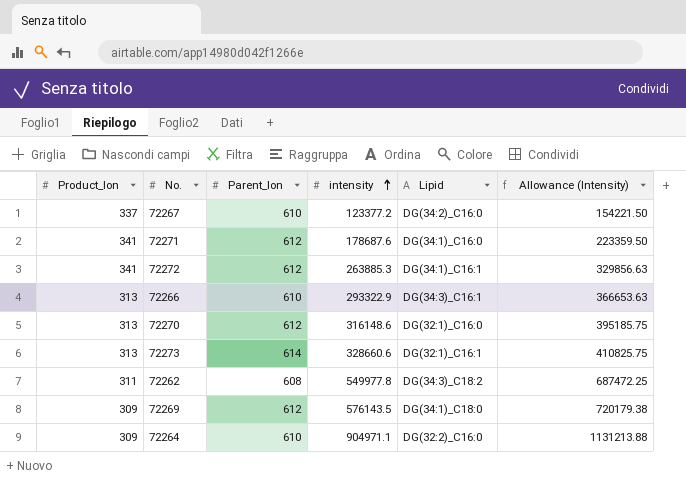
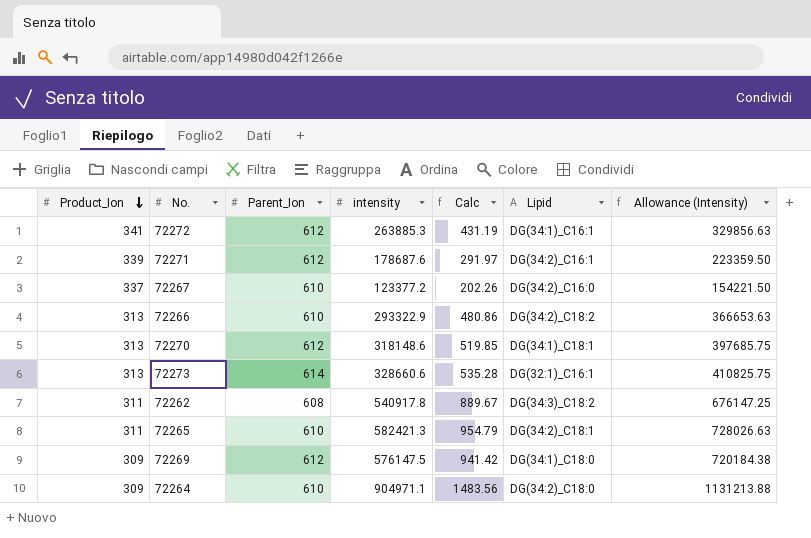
row order: intensity ascending -> Product_Ion descending
column Calc | formula: none -> [intensity] / [Parent_Ion]
72271 | Product_Ion: 341 -> 339
72271 | Lipid: DG(34:1)_C16:0 -> DG(34:2)_C16:1
72266 | Lipid: DG(34:3)_C16:1 -> DG(34:2)_C18:2
72270 | intensity: 316148.6 -> 318148.6
72270 | Lipid: DG(32:1)_C16:0 -> DG(34:1)_C18:1
72270 | Allowance (Intensity): 395185.75 -> 397685.75
72262 | intensity: 549977.8 -> 540917.8
72262 | Allowance (Intensity): 687472.25 -> 676147.25
row 72265: none -> 311 | 610 | 582421.3 | 954.79 | DG(34:2)_C18:1 | 728026.63
72269 | intensity: 576143.5 -> 576147.5
72269 | Allowance (Intensity): 720179.38 -> 720184.38
72264 | Lipid: DG(32:2)_C16:0 -> DG(34:2)_C18:0

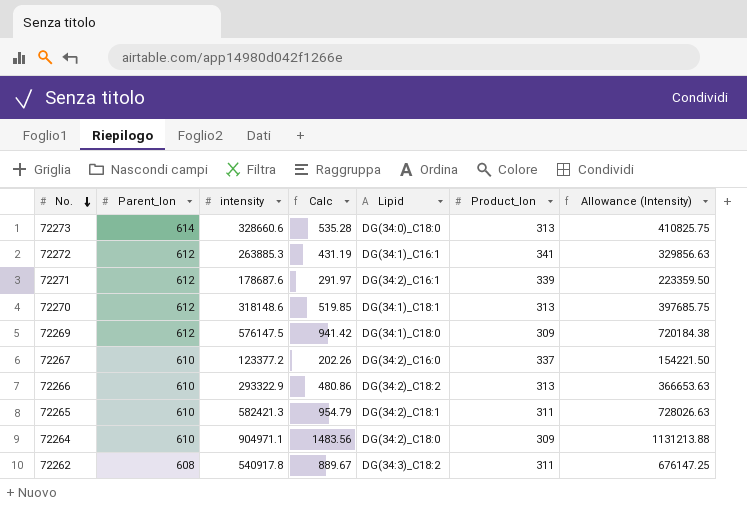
row order: Product_Ion descending -> No. descending
column Product_Ion | position: 1 -> 6
72273 | Lipid: DG(32:1)_C16:1 -> DG(34:0)_C18:0

